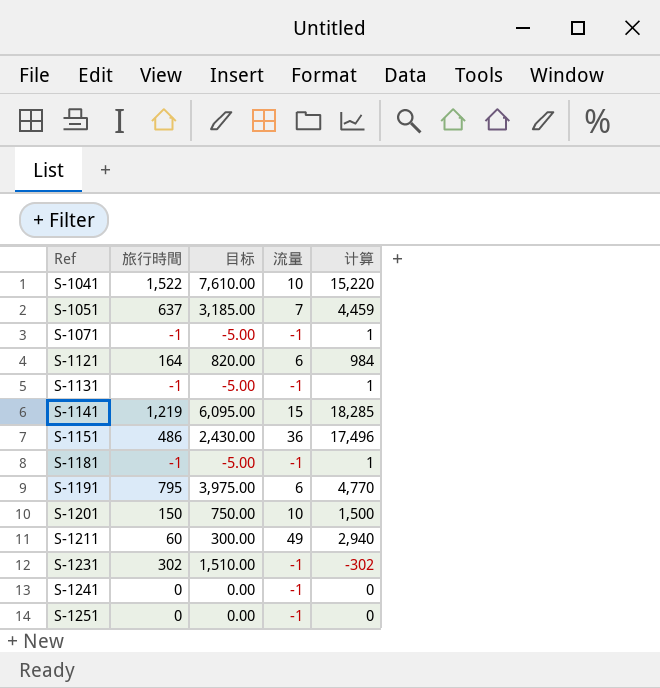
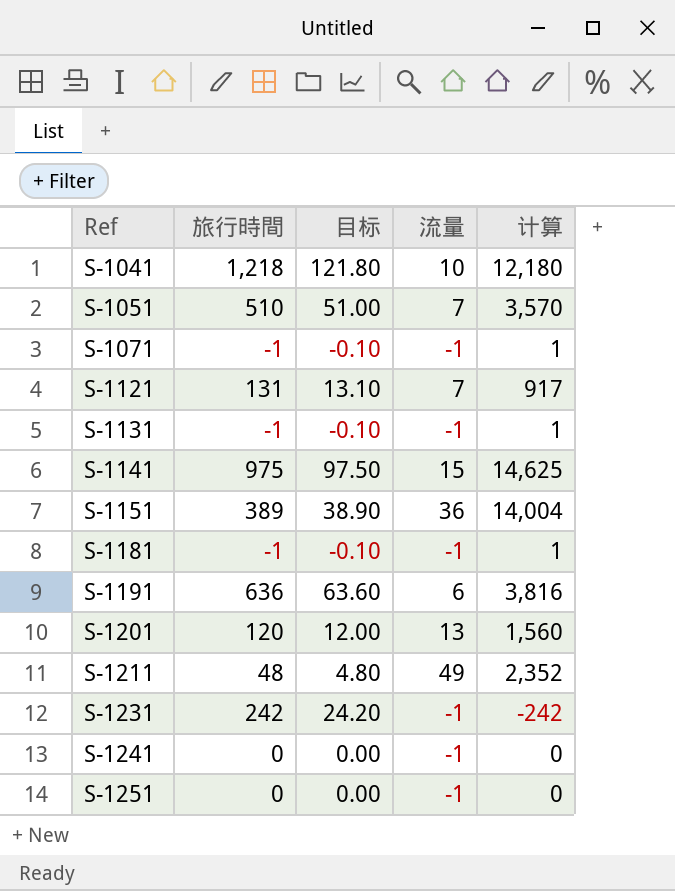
column 目标 | formula: [旅行時間] * 5 -> [旅行時間] * 0.1
S-1041 | 旅行時間: 1,522 -> 1,218
S-1041 | 计算: 15,220 -> 12,180
S-1051 | 旅行時間: 637 -> 510
S-1051 | 计算: 4,459 -> 3,570
S-1121 | 旅行時間: 164 -> 131
S-1121 | 流量: 6 -> 7
S-1121 | 计算: 984 -> 917
S-1141 | 旅行時間: 1,219 -> 975
S-1141 | 计算: 18,285 -> 14,625
S-1151 | 旅行時間: 486 -> 389
S-1151 | 计算: 17,496 -> 14,004
S-1191 | 旅行時間: 795 -> 636
S-1191 | 计算: 4,770 -> 3,816
S-1201 | 旅行時間: 150 -> 120
S-1201 | 流量: 10 -> 13
S-1201 | 计算: 1,500 -> 1,560
S-1211 | 旅行時間: 60 -> 48
S-1211 | 计算: 2,940 -> 2,352
S-1231 | 旅行時間: 302 -> 242
S-1231 | 计算: -302 -> -242

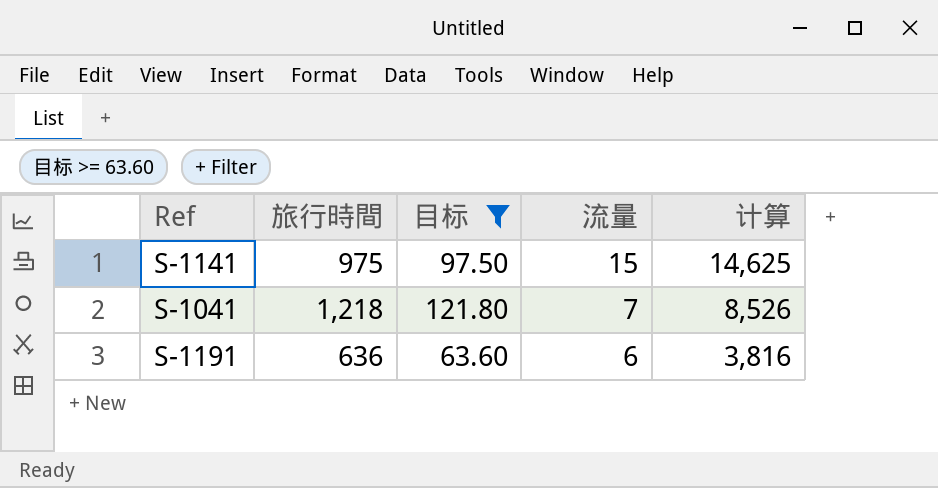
filter: none -> 目标 >= 63.60
row order: Ref ascending -> 流量 descending
S-1041 | 流量: 10 -> 7
S-1041 | 计算: 12,180 -> 8,526

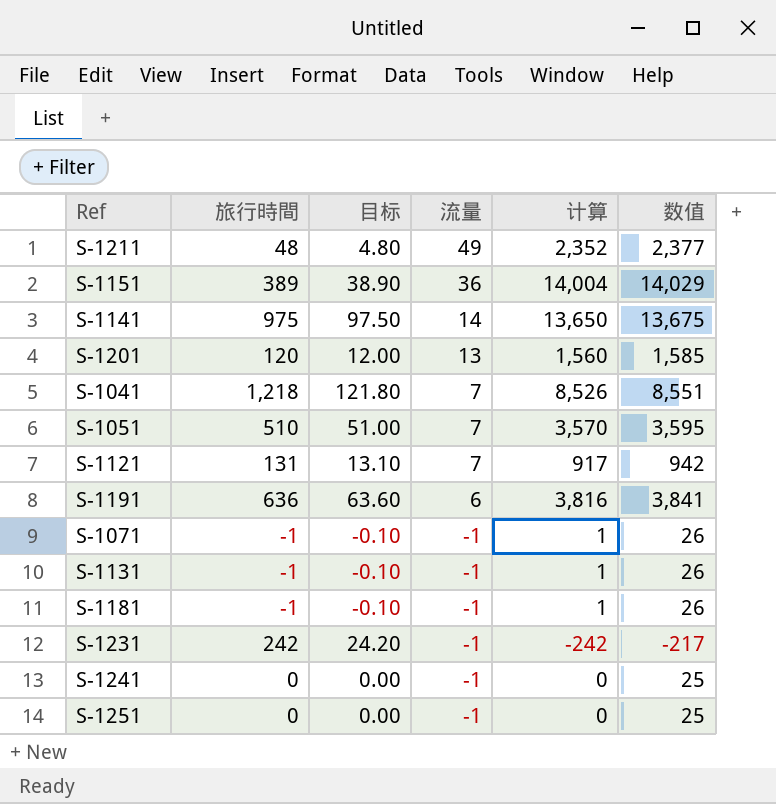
filter: 目标 >= 63.60 -> none
column 数值 | formula: none -> [计算] + 25
S-1141 | 流量: 15 -> 14
S-1141 | 计算: 14,625 -> 13,650

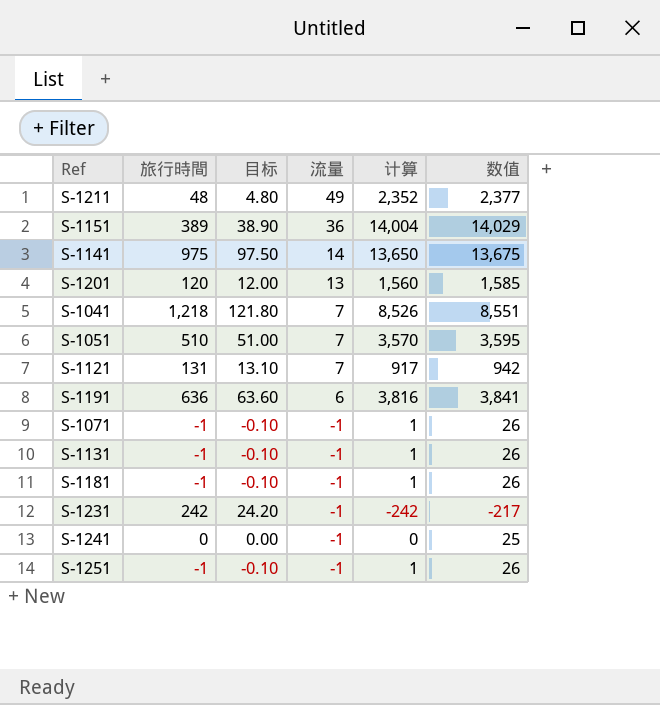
S-1251 | 旅行時間: 0 -> -1
S-1251 | 目标: 0.00 -> -0.10
S-1251 | 计算: 0 -> 1
S-1251 | 数值: 25 -> 26

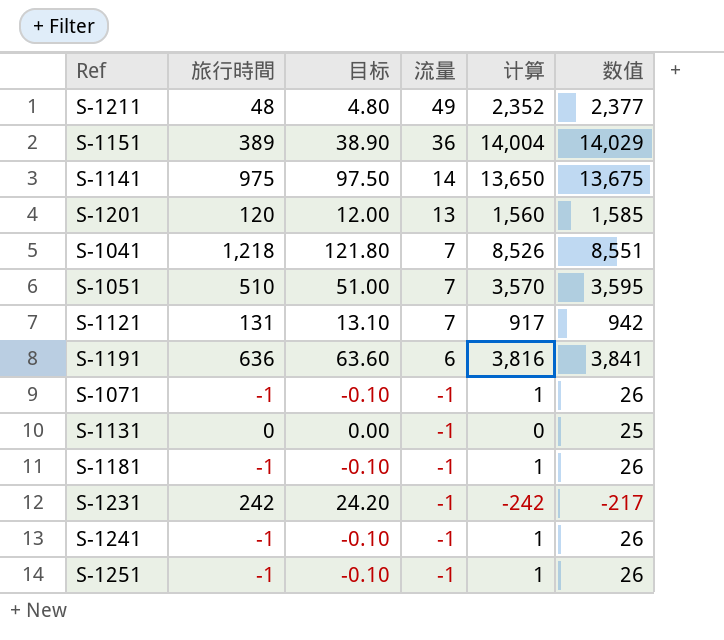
S-1131 | 旅行時間: -1 -> 0
S-1131 | 目标: -0.10 -> 0.00
S-1131 | 计算: 1 -> 0
S-1131 | 数值: 26 -> 25
S-1241 | 旅行時間: 0 -> -1
S-1241 | 目标: 0.00 -> -0.10
S-1241 | 计算: 0 -> 1
S-1241 | 数值: 25 -> 26

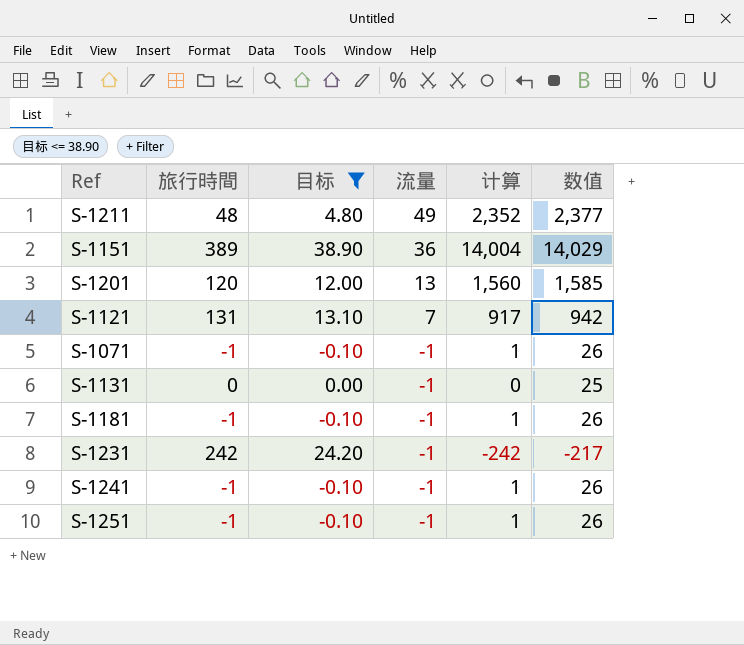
filter: none -> 目标 <= 38.90

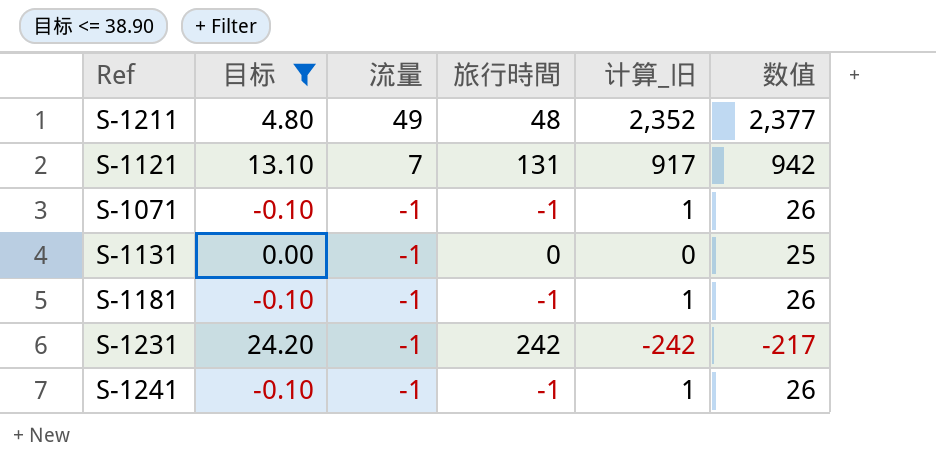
column 旅行時間 | position: 2 -> 4
column name: 计算 -> 计算_旧
row S-1151: 389 | 38.90 | 36 | 14,004 | 14,029 -> none
row S-1201: 120 | 12.00 | 13 | 1,560 | 1,585 -> none
row S-1251: -1 | -0.10 | -1 | 1 | 26 -> none

